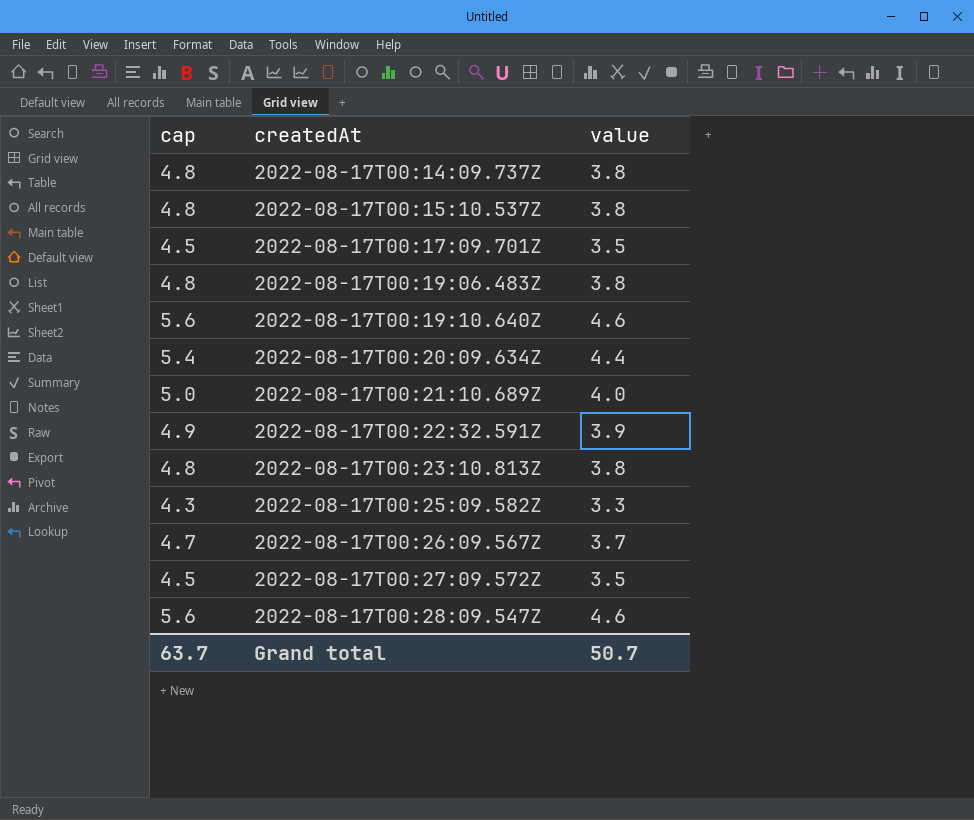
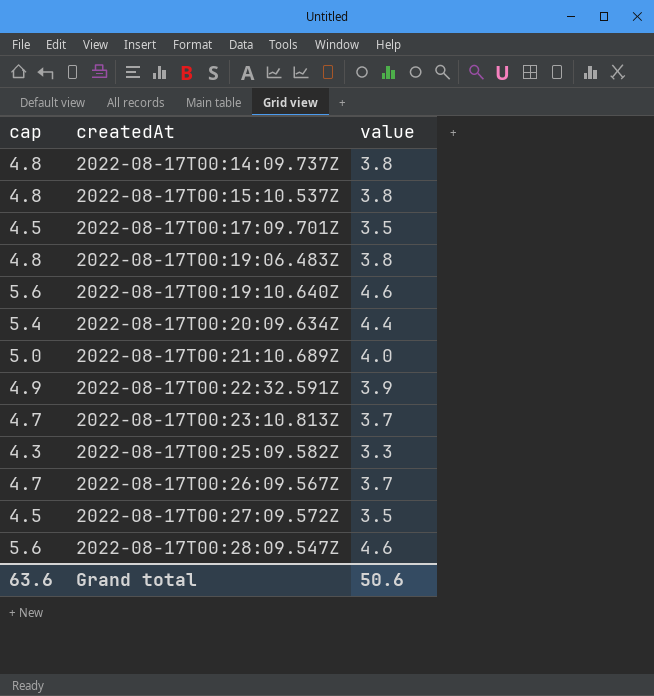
2022-08-17T00:23:10.813Z | cap: 4.8 -> 4.7
2022-08-17T00:23:10.813Z | value: 3.8 -> 3.7
Grand total | cap: 63.7 -> 63.6
Grand total | value: 50.7 -> 50.6

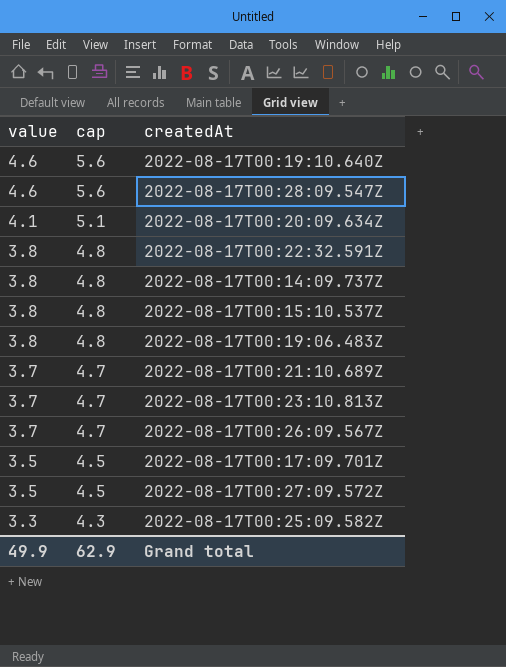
row order: createdAt ascending -> value descending
column value | position: 3 -> 1
2022-08-17T00:20:09.634Z | value: 4.4 -> 4.1
2022-08-17T00:20:09.634Z | cap: 5.4 -> 5.1
2022-08-17T00:22:32.591Z | value: 3.9 -> 3.8
2022-08-17T00:22:32.591Z | cap: 4.9 -> 4.8
2022-08-17T00:21:10.689Z | value: 4.0 -> 3.7
2022-08-17T00:21:10.689Z | cap: 5.0 -> 4.7
Grand total | value: 50.6 -> 49.9
Grand total | cap: 63.6 -> 62.9

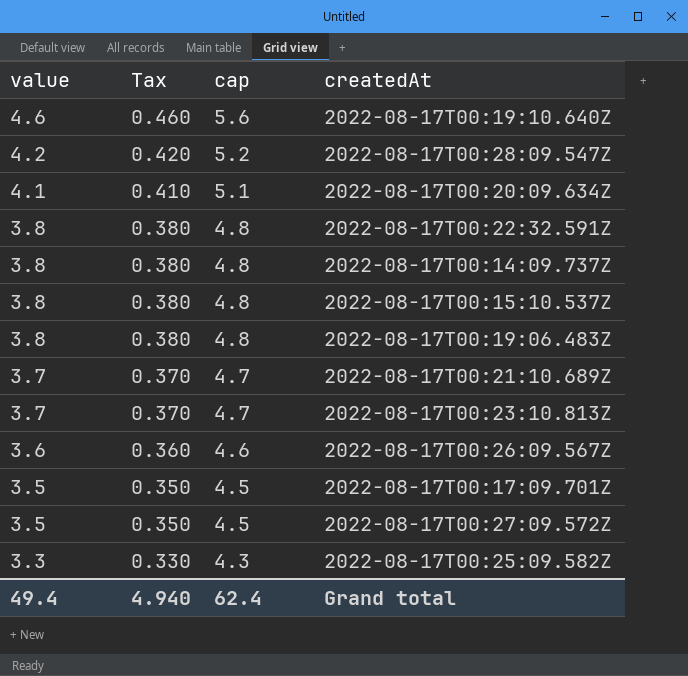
column Tax | formula: none -> [value] * 0.1
2022-08-17T00:28:09.547Z | value: 4.6 -> 4.2
2022-08-17T00:28:09.547Z | cap: 5.6 -> 5.2
2022-08-17T00:26:09.567Z | value: 3.7 -> 3.6
2022-08-17T00:26:09.567Z | cap: 4.7 -> 4.6
Grand total | value: 49.9 -> 49.4
Grand total | cap: 62.9 -> 62.4

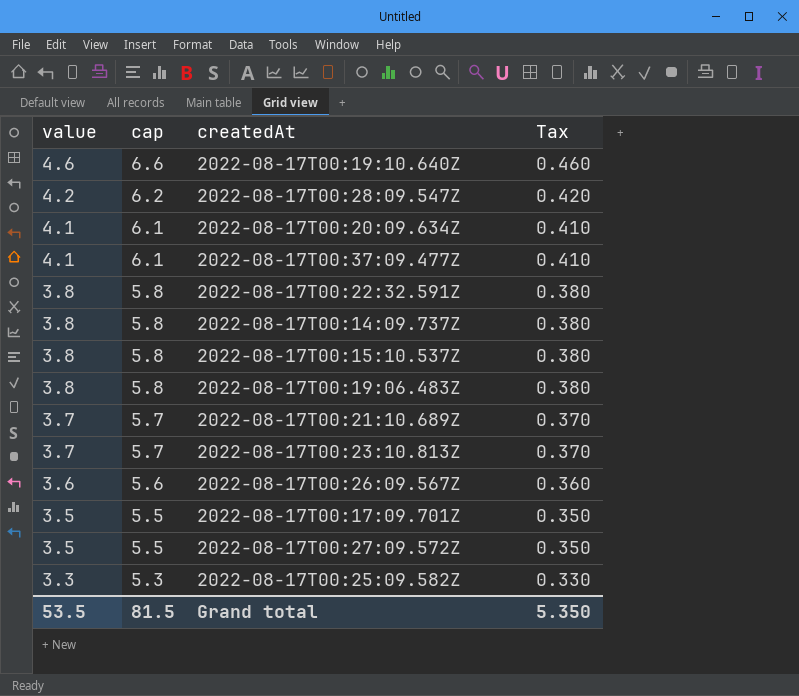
column cap | formula: [value] + 1 -> [value] + 2
column Tax | position: 2 -> 4
row 2022-08-17T00:37:09.477Z: none -> 4.1 | 6.1 | 0.410
Grand total | value: 49.4 -> 53.5
Grand total | cap: 62.4 -> 81.5
Grand total | Tax: 4.940 -> 5.350

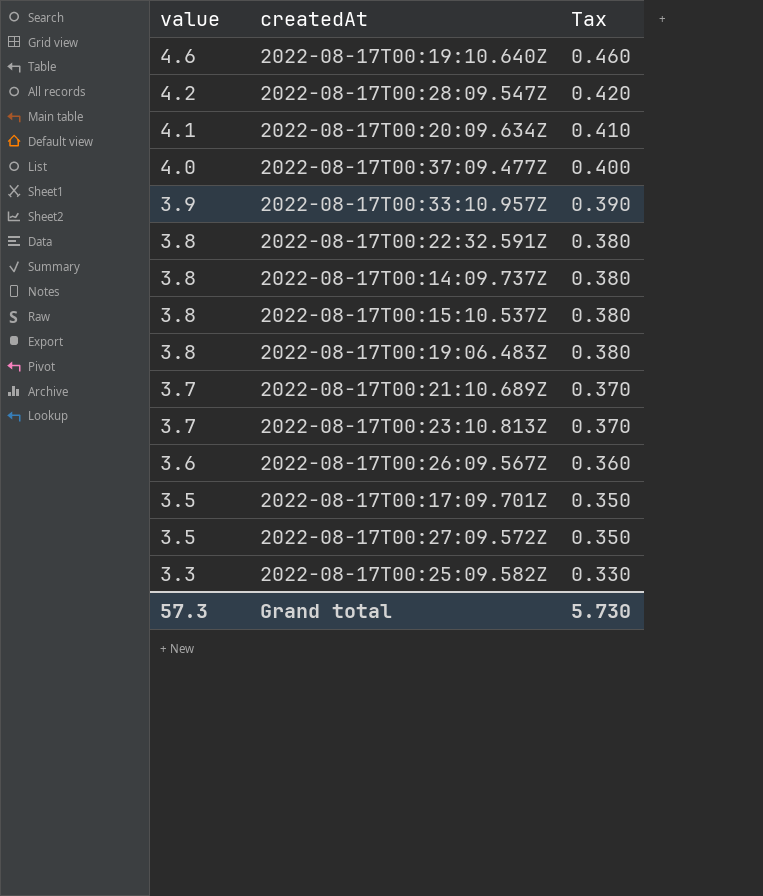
column cap | formula: [value] + 2 -> none
2022-08-17T00:37:09.477Z | value: 4.1 -> 4.0
2022-08-17T00:37:09.477Z | Tax: 0.410 -> 0.400
row 2022-08-17T00:33:10.957Z: none -> 3.9 | 0.390
Grand total | value: 53.5 -> 57.3
Grand total | Tax: 5.350 -> 5.730

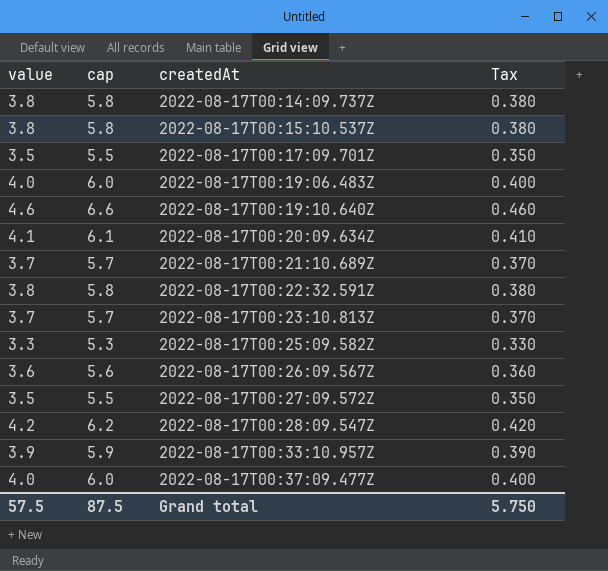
row order: value descending -> createdAt ascending
column cap | formula: none -> [value] + 2
2022-08-17T00:19:06.483Z | value: 3.8 -> 4.0
2022-08-17T00:19:06.483Z | Tax: 0.380 -> 0.400
Grand total | value: 57.3 -> 57.5
Grand total | Tax: 5.730 -> 5.750

